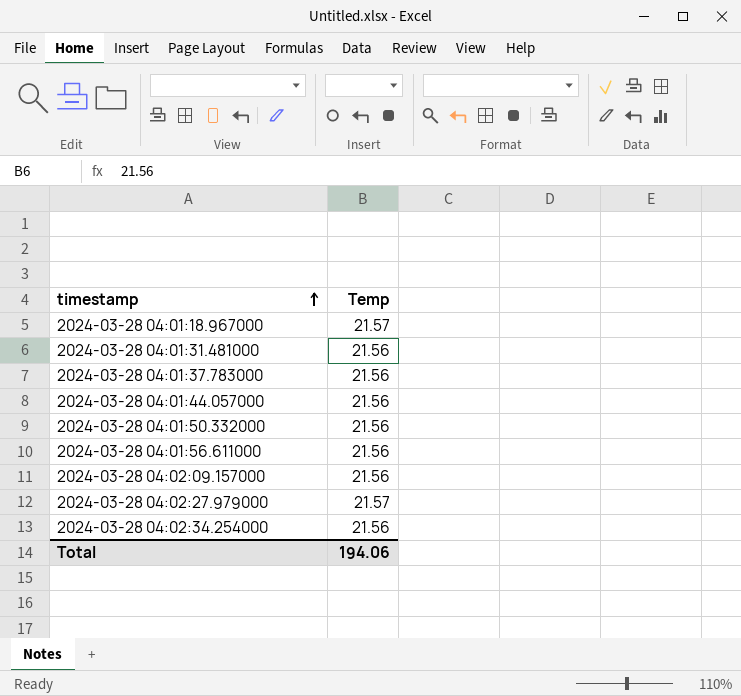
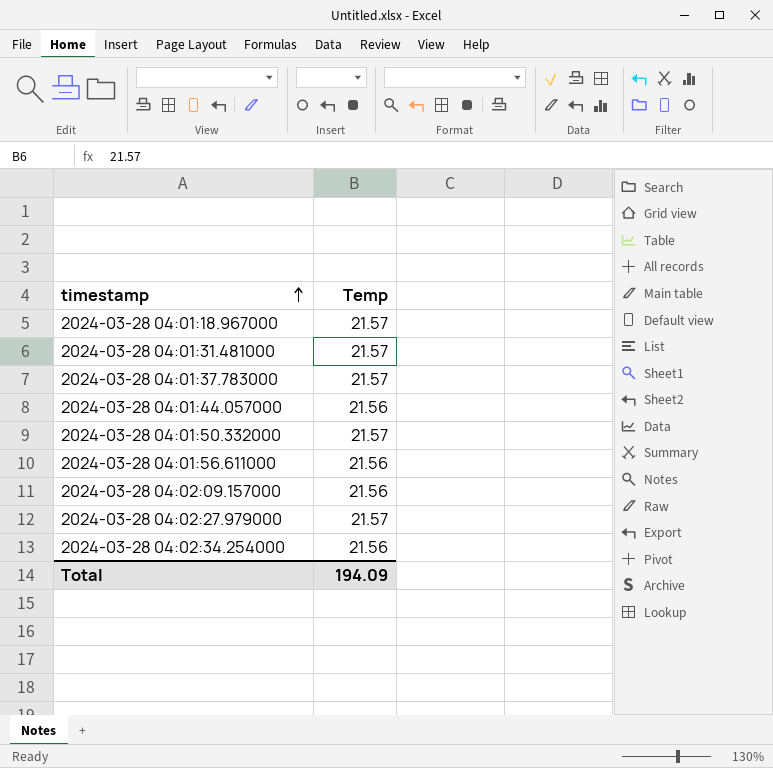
2024-03-28 04:01:31.481000 | Temp: 21.56 -> 21.57
2024-03-28 04:01:37.783000 | Temp: 21.56 -> 21.57
2024-03-28 04:01:50.332000 | Temp: 21.56 -> 21.57
Total | Temp: 194.06 -> 194.09

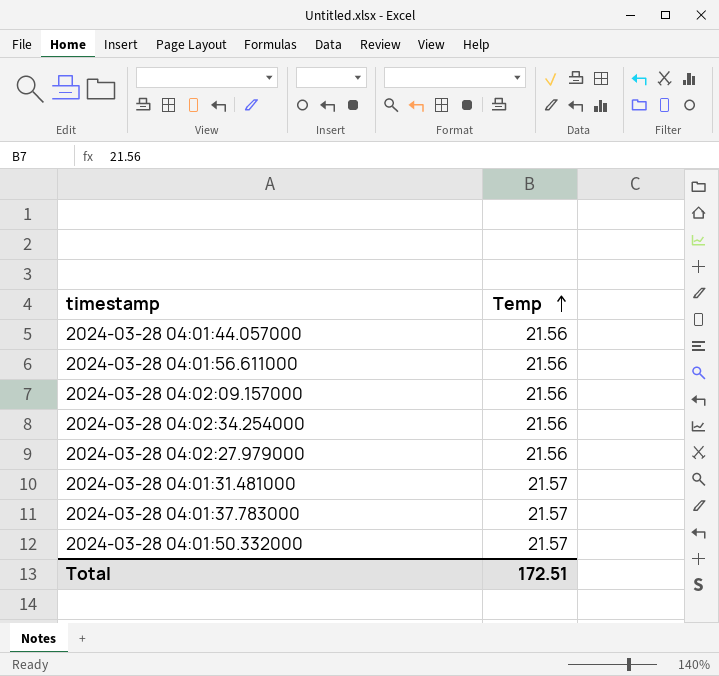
row order: timestamp ascending -> Temp ascending
row 2024-03-28 04:01:18.967000: 21.57 -> none
2024-03-28 04:02:27.979000 | Temp: 21.57 -> 21.56
Total | Temp: 194.09 -> 172.51

